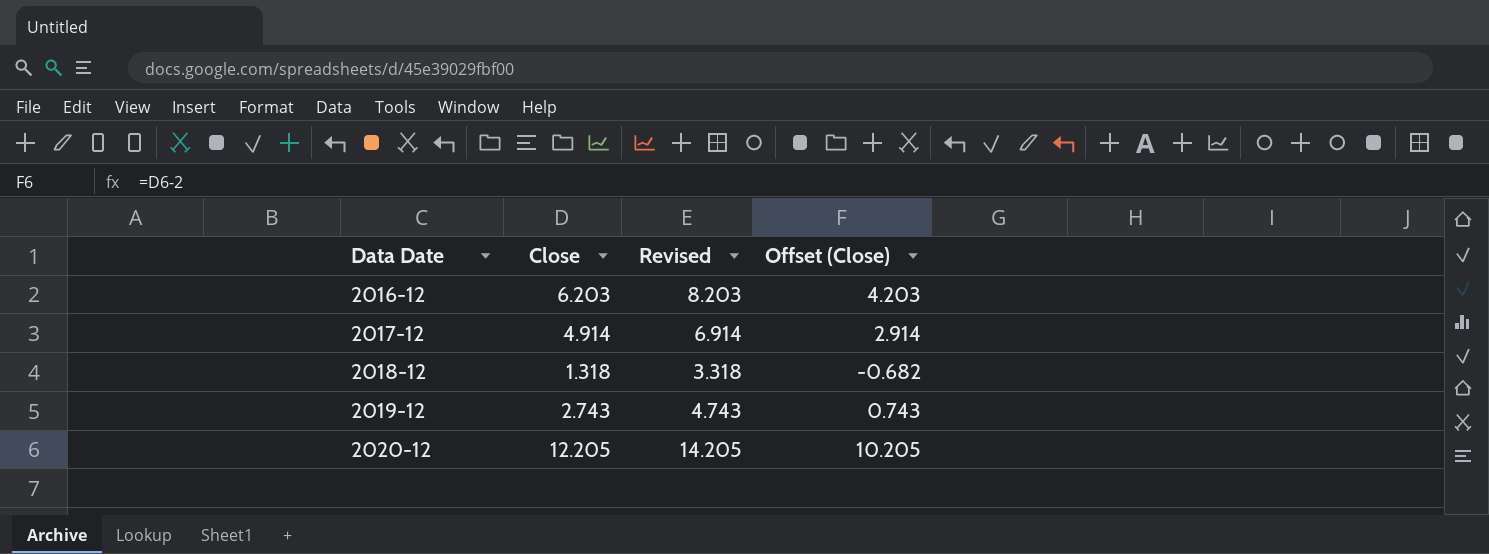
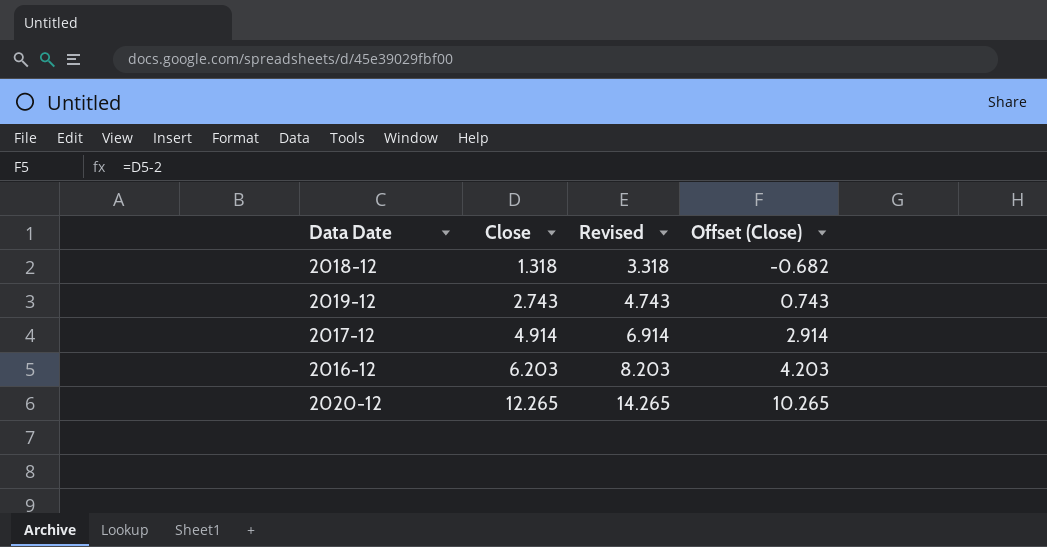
row order: Data Date ascending -> Close ascending
2020-12 | Close: 12.205 -> 12.265
2020-12 | Revised: 14.205 -> 14.265
2020-12 | Offset (Close): 10.205 -> 10.265

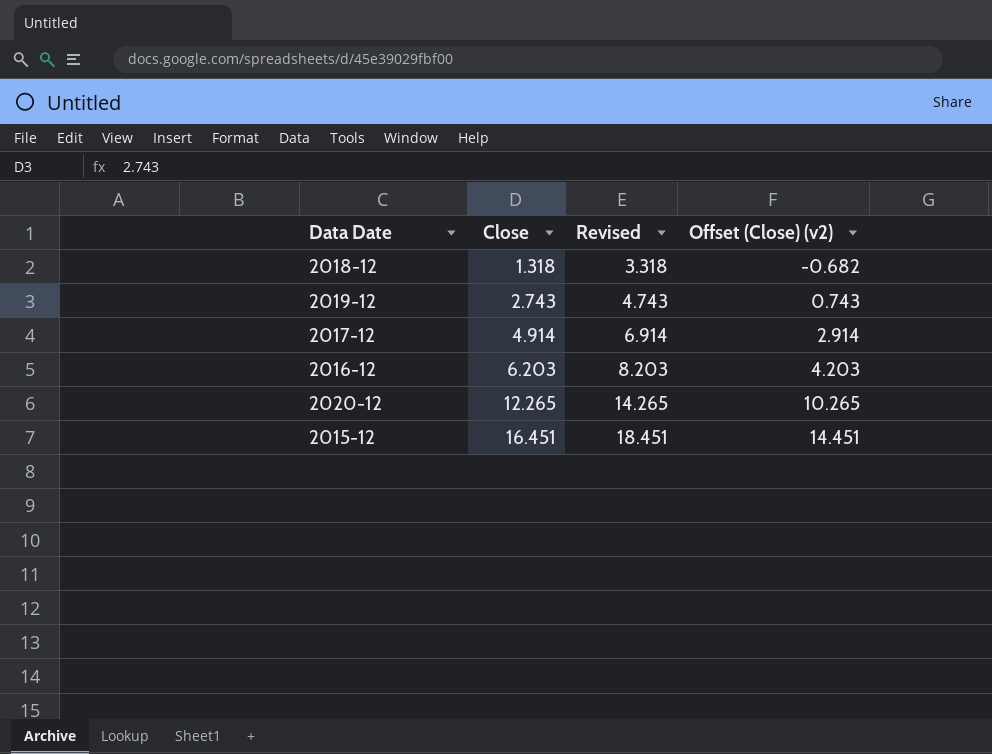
column name: Offset (Close) -> Offset (Close) (v2)
row 2015-12: none -> 16.451 | 18.451 | 14.451

